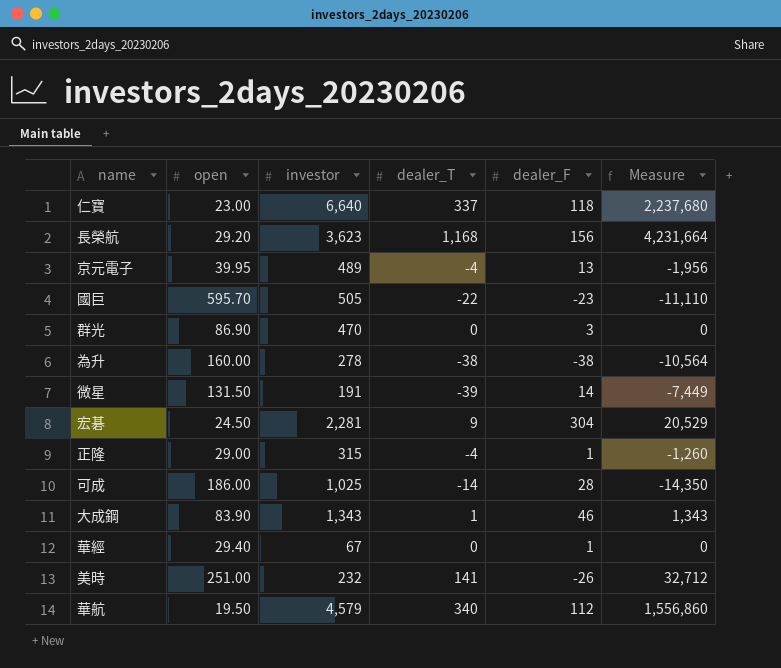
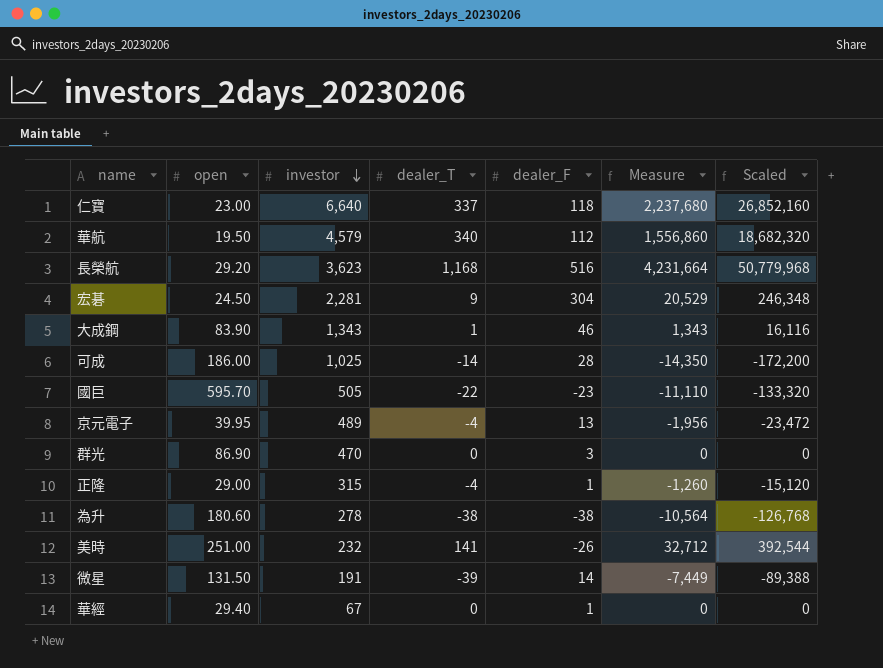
row order: none -> investor descending
column Scaled | formula: none -> [Measure] * 12
長榮航 | dealer_F: 156 -> 516
為升 | open: 160.00 -> 180.60

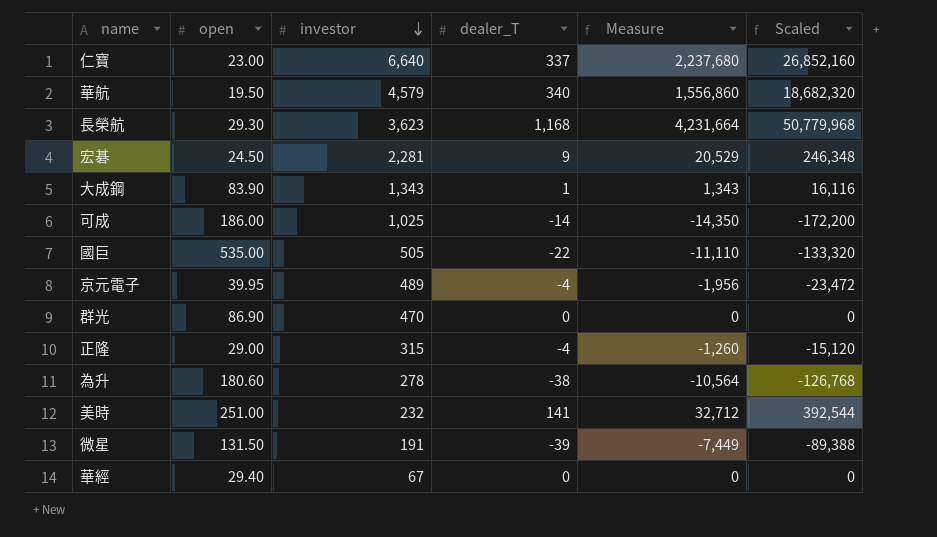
column dealer_F | position: 5 -> none
長榮航 | open: 29.20 -> 29.30
國巨 | open: 595.70 -> 535.00

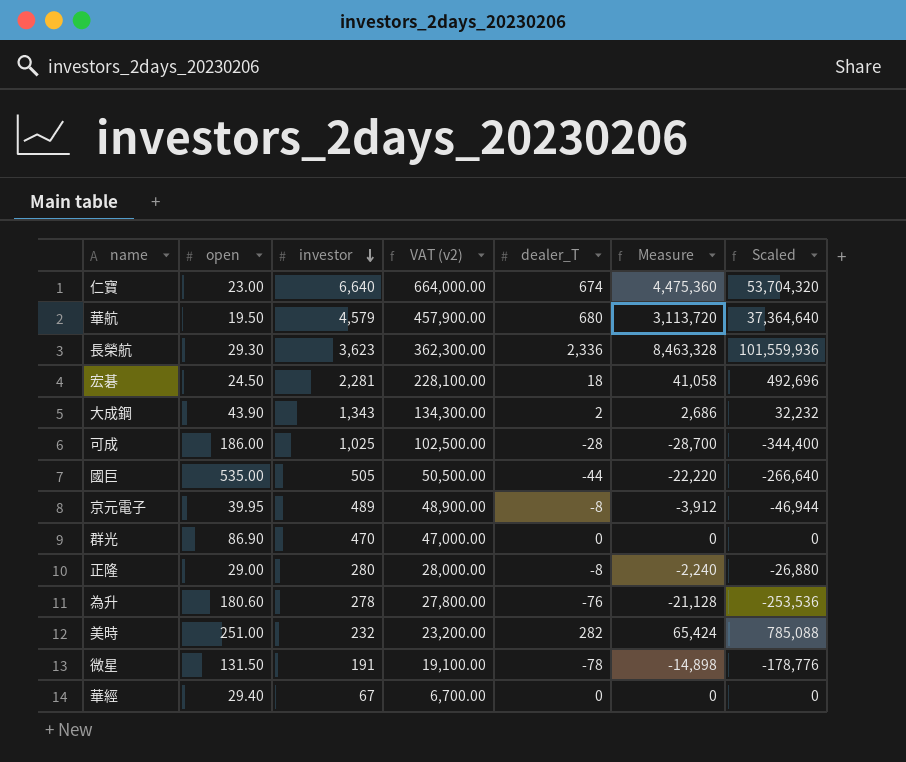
column VAT (v2) | formula: none -> [investor] * 100
仁寶 | dealer_T: 337 -> 674
仁寶 | Measure: 2,237,680 -> 4,475,360
仁寶 | Scaled: 26,852,160 -> 53,704,320
華航 | dealer_T: 340 -> 680
華航 | Measure: 1,556,860 -> 3,113,720
華航 | Scaled: 18,682,320 -> 37,364,640
長榮航 | dealer_T: 1,168 -> 2,336
長榮航 | Measure: 4,231,664 -> 8,463,328
長榮航 | Scaled: 50,779,968 -> 101,559,936
宏碁 | dealer_T: 9 -> 18
宏碁 | Measure: 20,529 -> 41,058
宏碁 | Scaled: 246,348 -> 492,696
大成鋼 | open: 83.90 -> 43.90
大成鋼 | dealer_T: 1 -> 2
大成鋼 | Measure: 1,343 -> 2,686
大成鋼 | Scaled: 16,116 -> 32,232
可成 | dealer_T: -14 -> -28
可成 | Measure: -14,350 -> -28,700
可成 | Scaled: -172,200 -> -344,400
國巨 | dealer_T: -22 -> -44
國巨 | Measure: -11,110 -> -22,220
國巨 | Scaled: -133,320 -> -266,640
京元電子 | dealer_T: -4 -> -8
京元電子 | Measure: -1,956 -> -3,912
京元電子 | Scaled: -23,472 -> -46,944
正隆 | investor: 315 -> 280
正隆 | dealer_T: -4 -> -8
正隆 | Measure: -1,260 -> -2,240
正隆 | Scaled: -15,120 -> -26,880
為升 | dealer_T: -38 -> -76
為升 | Measure: -10,564 -> -21,128
為升 | Scaled: -126,768 -> -253,536
美時 | dealer_T: 141 -> 282
美時 | Measure: 32,712 -> 65,424
美時 | Scaled: 392,544 -> 785,088
微星 | dealer_T: -39 -> -78
微星 | Measure: -7,449 -> -14,898
微星 | Scaled: -89,388 -> -178,776

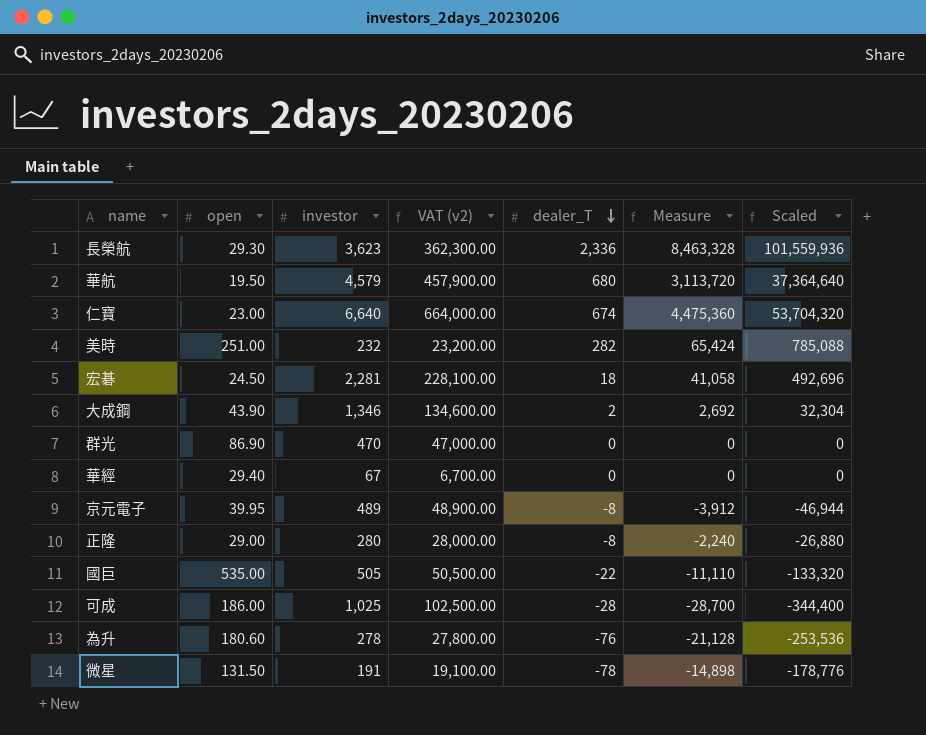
row order: investor descending -> dealer_T descending
大成鋼 | investor: 1,343 -> 1,346
大成鋼 | VAT (v2): 134,300.00 -> 134,600.00
大成鋼 | Measure: 2,686 -> 2,692
大成鋼 | Scaled: 32,232 -> 32,304
國巨 | dealer_T: -44 -> -22
國巨 | Measure: -22,220 -> -11,110
國巨 | Scaled: -266,640 -> -133,320

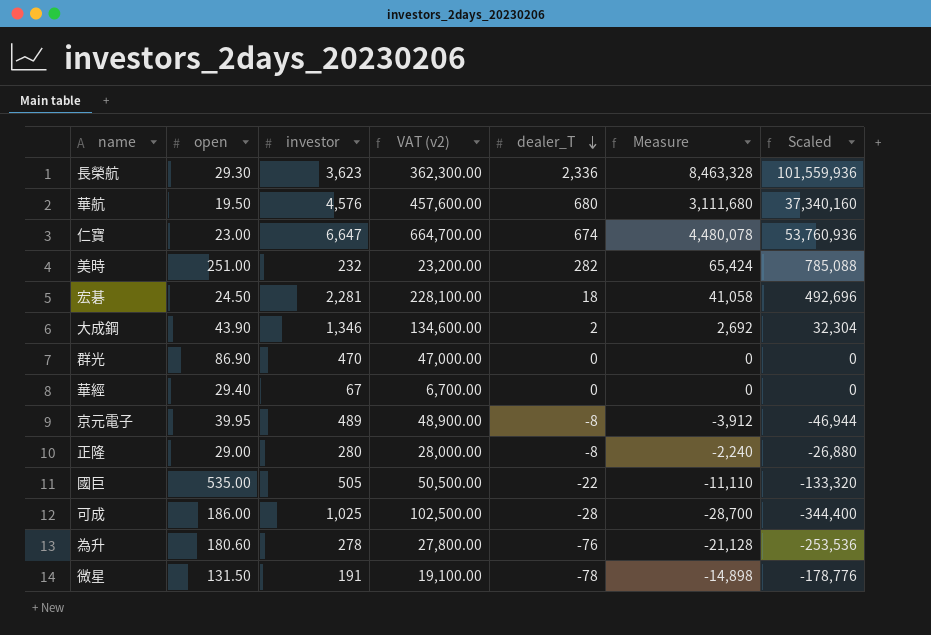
華航 | investor: 4,579 -> 4,576
華航 | VAT (v2): 457,900.00 -> 457,600.00
華航 | Measure: 3,113,720 -> 3,111,680
華航 | Scaled: 37,364,640 -> 37,340,160
仁寶 | investor: 6,640 -> 6,647
仁寶 | VAT (v2): 664,000.00 -> 664,700.00
仁寶 | Measure: 4,475,360 -> 4,480,078
仁寶 | Scaled: 53,704,320 -> 53,760,936

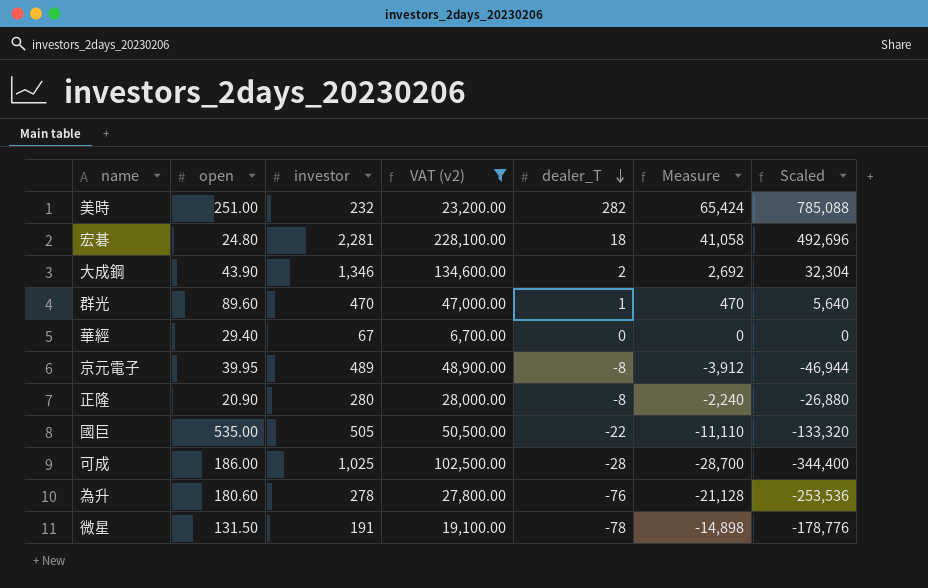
filter: none -> VAT (v2) <= 228,100.00
宏碁 | open: 24.50 -> 24.80
群光 | open: 86.90 -> 89.60
群光 | dealer_T: 0 -> 1
群光 | Measure: 0 -> 470
群光 | Scaled: 0 -> 5,640
正隆 | open: 29.00 -> 20.90

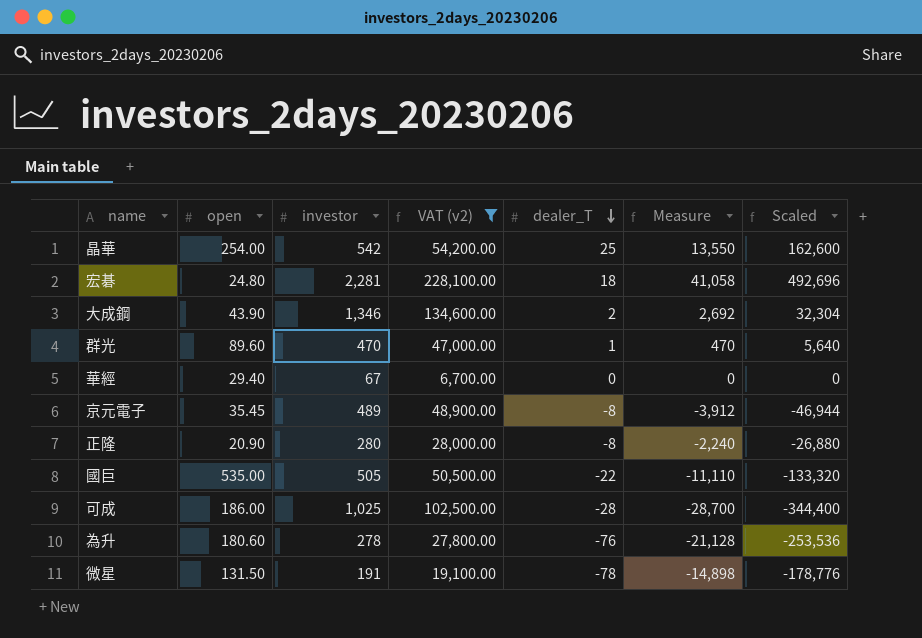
row 美時: 251.00 | 232 | 23,200.00 | 282 | 65,424 | 785,088 -> none
row 晶華: none -> 254.00 | 542 | 54,200.00 | 25 | 13,550 | 162,600
京元電子 | open: 39.95 -> 35.45

